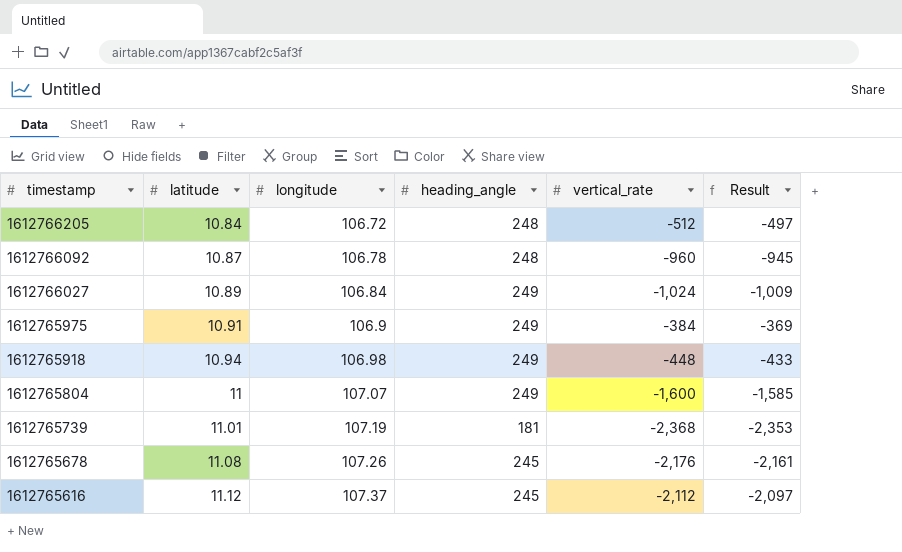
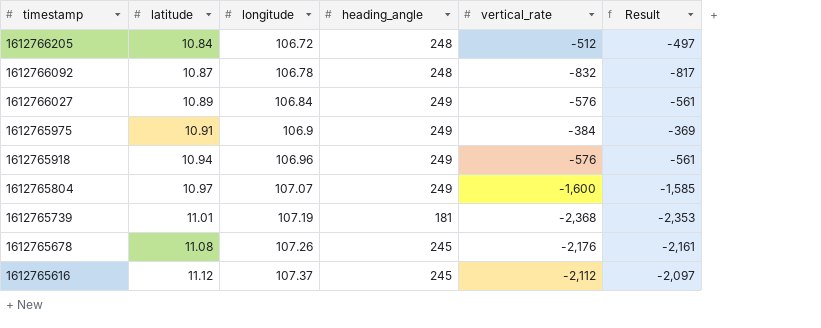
1612766092 | vertical_rate: -960 -> -832
1612766092 | Result: -945 -> -817
1612766027 | vertical_rate: -1,024 -> -576
1612766027 | Result: -1,009 -> -561
1612765918 | longitude: 106.98 -> 106.96
1612765918 | vertical_rate: -448 -> -576
1612765918 | Result: -433 -> -561
1612765804 | latitude: 11 -> 10.97

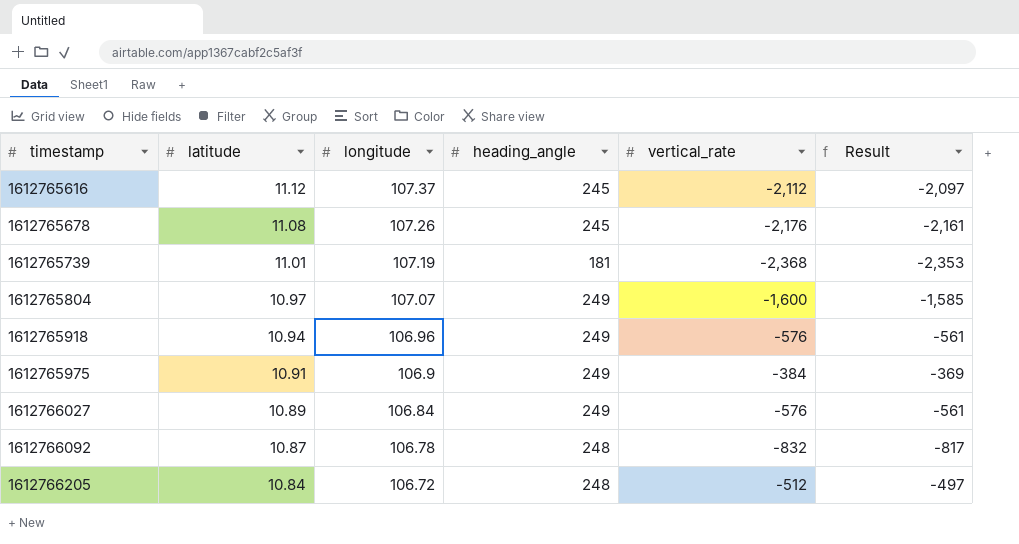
row order: timestamp descending -> timestamp ascending

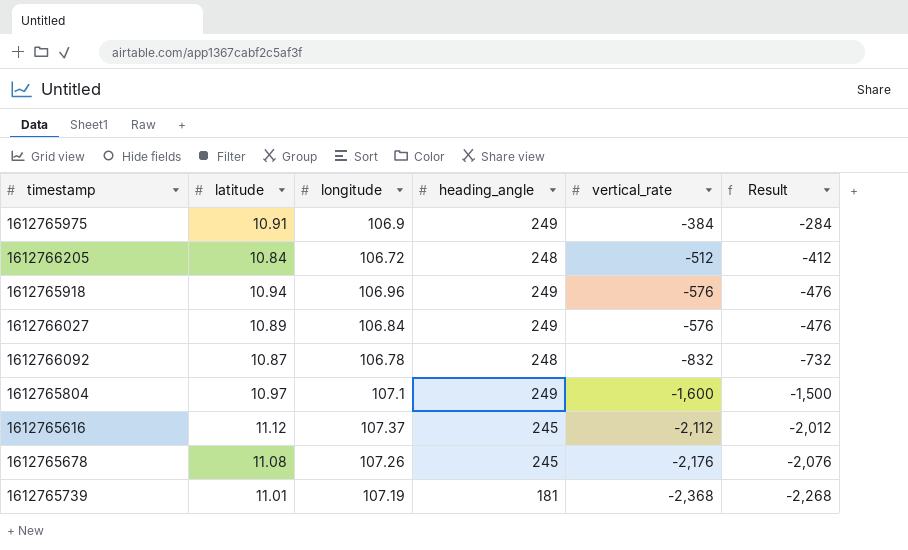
row order: timestamp ascending -> vertical_rate descending
column Result | formula: [vertical_rate] + 15 -> [vertical_rate] + 100
1612765804 | longitude: 107.07 -> 107.1

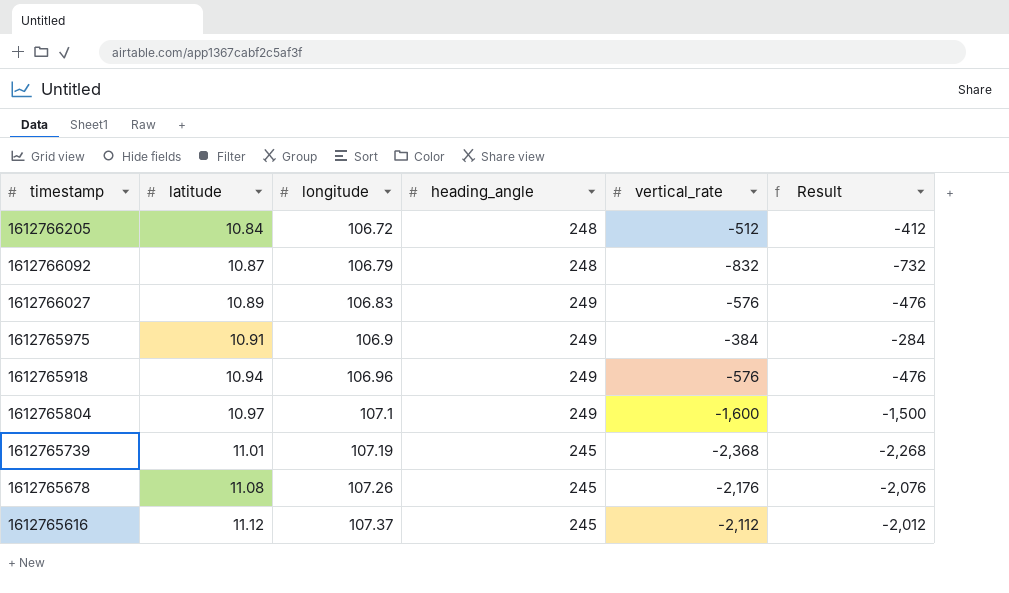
row order: vertical_rate descending -> timestamp descending
1612766092 | longitude: 106.78 -> 106.79
1612766027 | longitude: 106.84 -> 106.83
1612765739 | heading_angle: 181 -> 245

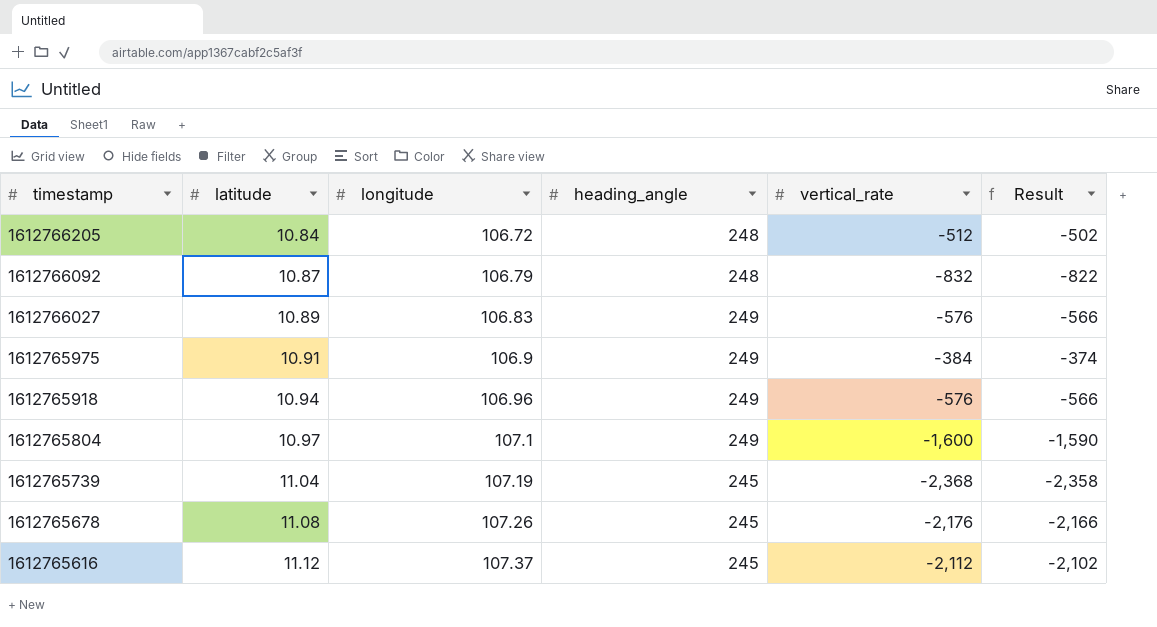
column Result | formula: [vertical_rate] + 100 -> [vertical_rate] + 10
1612765739 | latitude: 11.01 -> 11.04

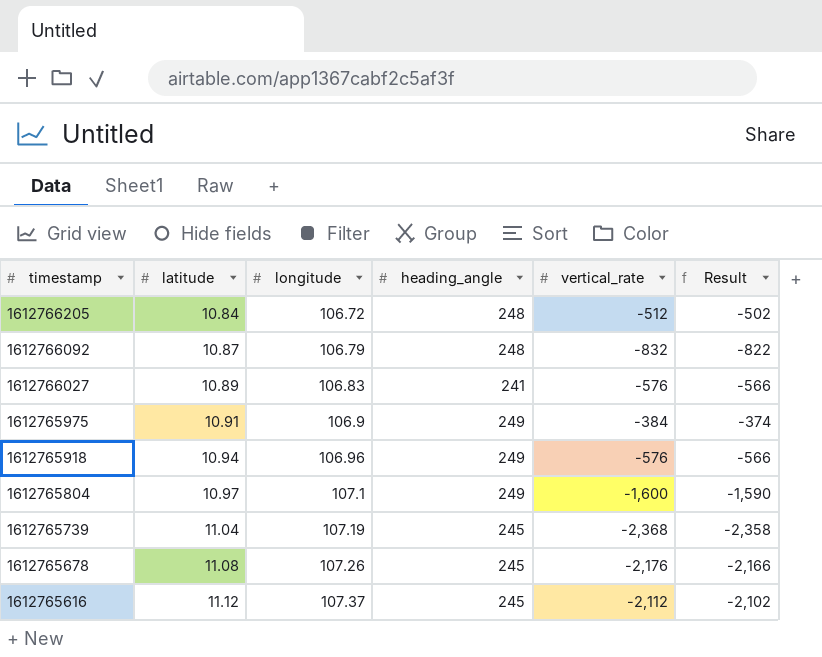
1612766027 | heading_angle: 249 -> 241

